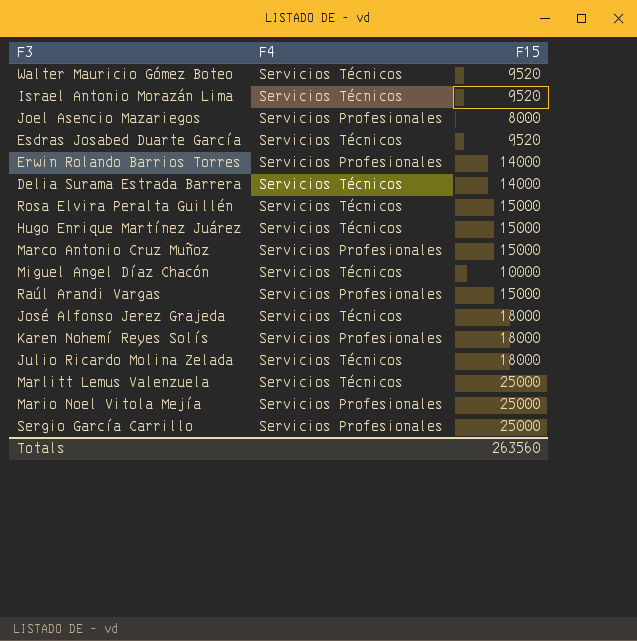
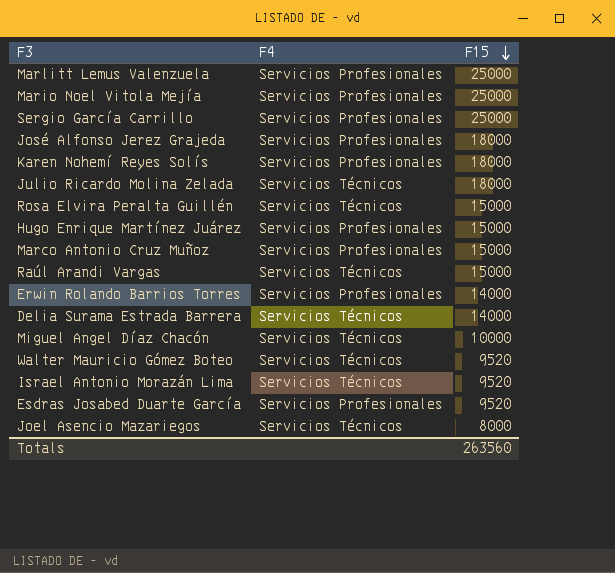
row order: none -> F15 descending
Marlitt Lemus Valenzuela | F4: Servicios Técnicos -> Servicios Profesionales
José Alfonso Jerez Grajeda | F4: Servicios Técnicos -> Servicios Profesionales
Hugo Enrique Martínez Juárez | F4: Servicios Técnicos -> Servicios Profesionales
Raúl Arandi Vargas | F4: Servicios Profesionales -> Servicios Técnicos
Esdras Josabed Duarte García | F4: Servicios Técnicos -> Servicios Profesionales
Joel Asencio Mazariegos | F4: Servicios Profesionales -> Servicios Técnicos

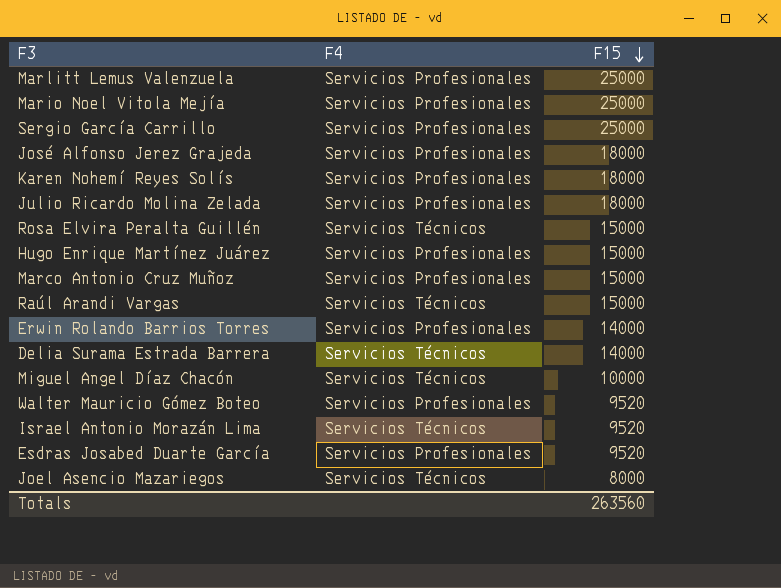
Julio Ricardo Molina Zelada | F4: Servicios Técnicos -> Servicios Profesionales
Walter Mauricio Gómez Boteo | F4: Servicios Técnicos -> Servicios Profesionales

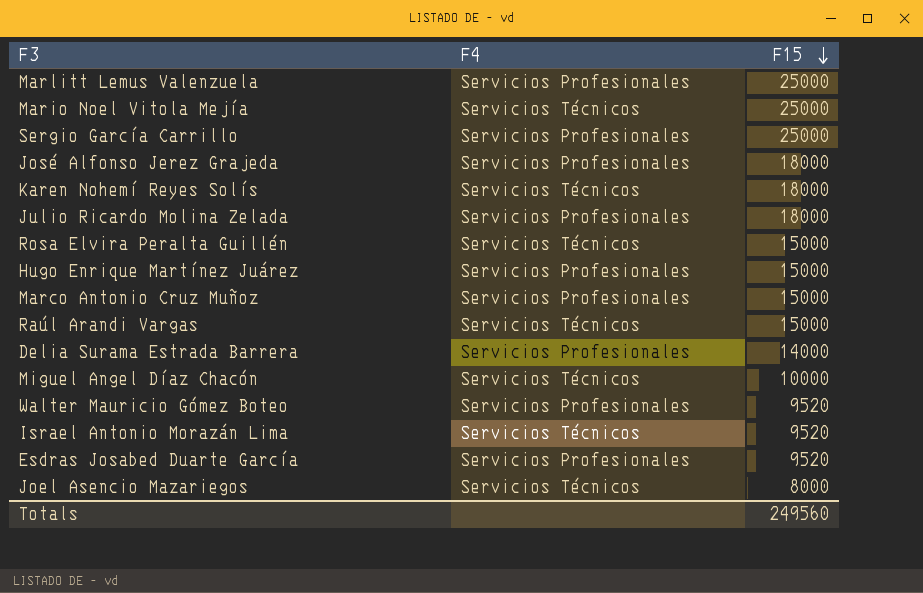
row Erwin Rolando Barrios Torres: Servicios Profesionales | 14000 -> none
Mario Noel Vitola Mejía | F4: Servicios Profesionales -> Servicios Técnicos
Karen Nohemí Reyes Solís | F4: Servicios Profesionales -> Servicios Técnicos
Delia Surama Estrada Barrera | F4: Servicios Técnicos -> Servicios Profesionales
Totals | F15: 263560 -> 249560

